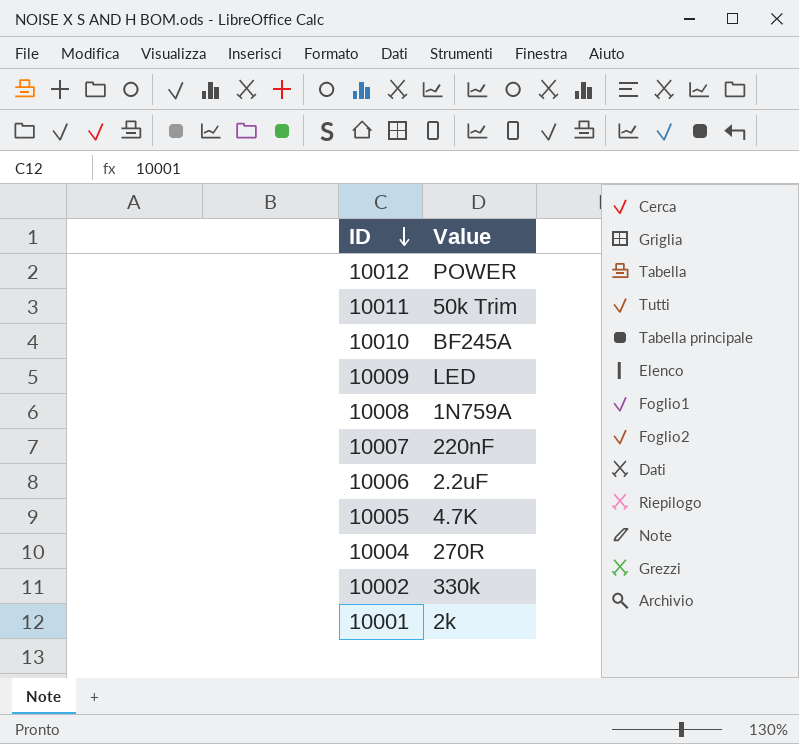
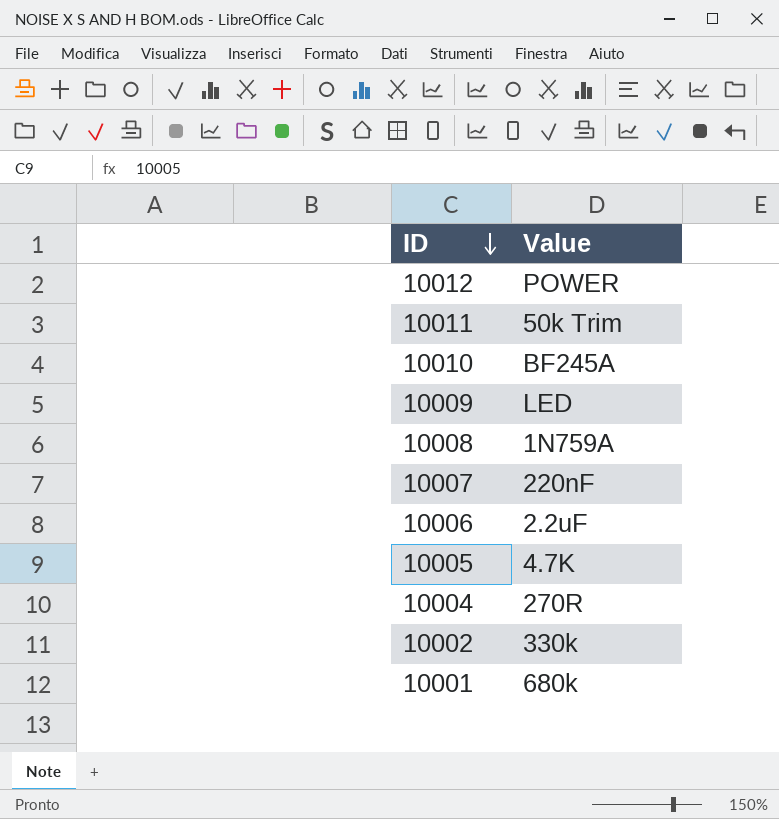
10001 | Value: 2k -> 680k

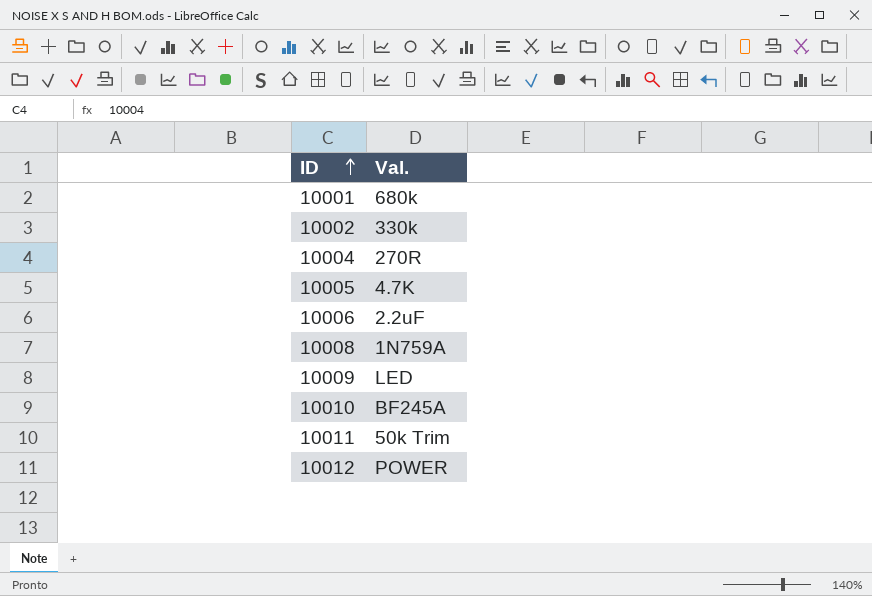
row order: ID descending -> ID ascending
column name: Value -> Val.
row 10007: 220nF -> none

